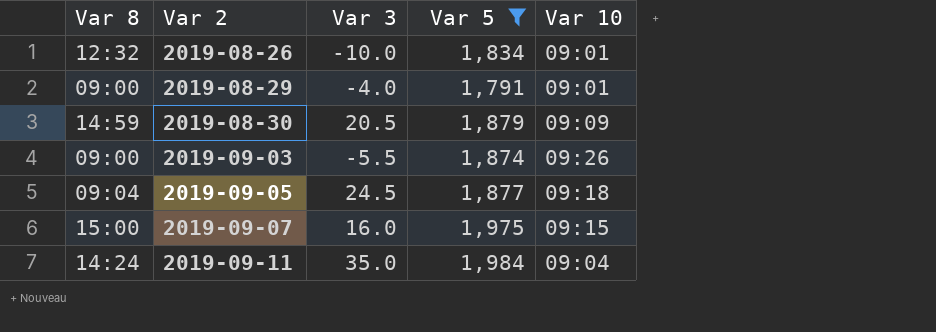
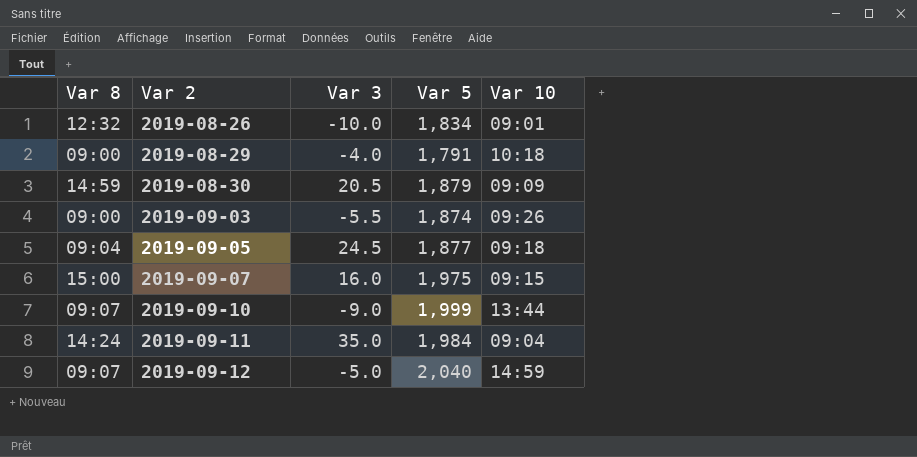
filter: Var 5 <= 1,984 -> none
2019-08-29 | Var 10: 09:01 -> 10:18

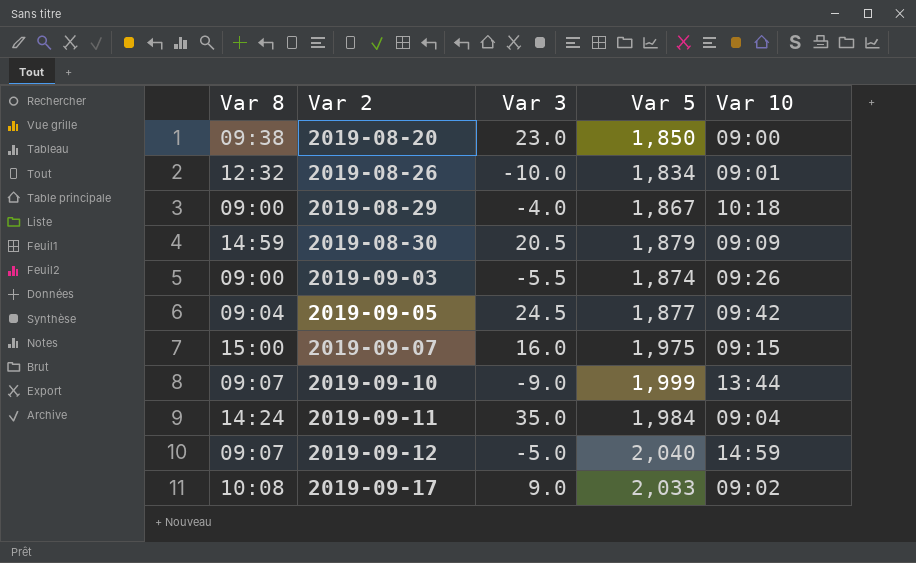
row 2019-08-20: none -> 09:38 | 23.0 | 1,850 | 09:00
2019-08-29 | Var 5: 1,791 -> 1,867
2019-09-05 | Var 10: 09:18 -> 09:42
row 2019-09-17: none -> 10:08 | 9.0 | 2,033 | 09:02

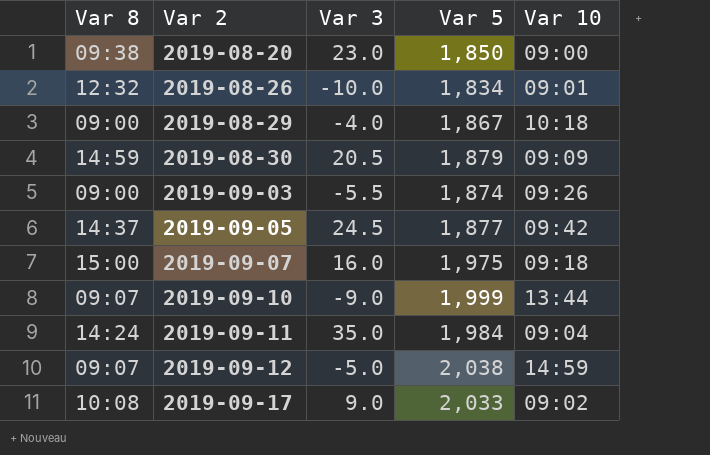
2019-09-05 | Var 8: 09:04 -> 14:37
2019-09-07 | Var 10: 09:15 -> 09:18
2019-09-12 | Var 5: 2,040 -> 2,038

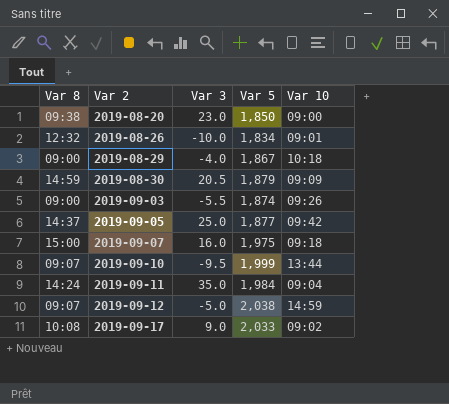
2019-09-05 | Var 3: 24.5 -> 25.0
2019-09-10 | Var 3: -9.0 -> -9.5

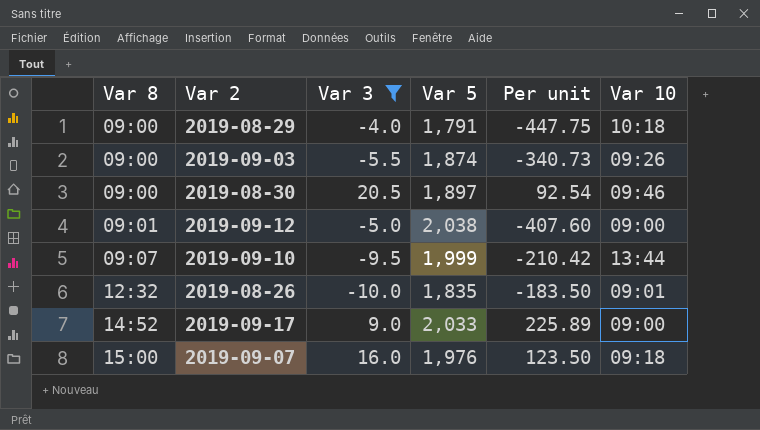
filter: none -> Var 3 <= 20.5
row order: Var 2 ascending -> Var 8 ascending
column Per unit | formula: none -> [Var 5] / [Var 3]
2019-08-29 | Var 5: 1,867 -> 1,791
2019-08-30 | Var 8: 14:59 -> 09:00
2019-08-30 | Var 5: 1,879 -> 1,897
2019-08-30 | Var 10: 09:09 -> 09:46
2019-09-12 | Var 8: 09:07 -> 09:01
2019-09-12 | Var 10: 14:59 -> 09:00
2019-08-26 | Var 5: 1,834 -> 1,835
2019-09-17 | Var 8: 10:08 -> 14:52
2019-09-17 | Var 10: 09:02 -> 09:00
2019-09-07 | Var 5: 1,975 -> 1,976

